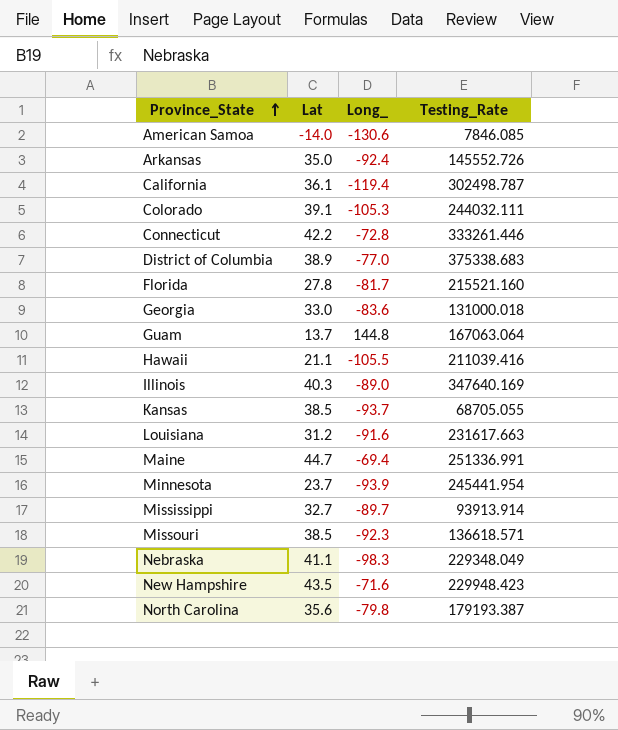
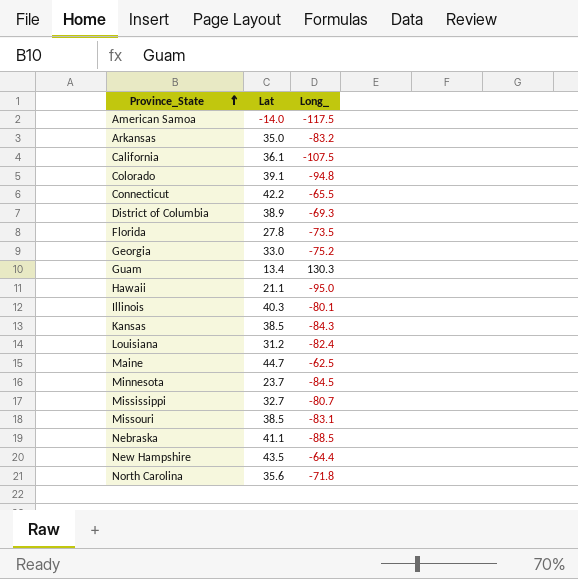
column Testing_Rate | position: 4 -> none
American Samoa | Long_: -130.6 -> -117.5
Arkansas | Long_: -92.4 -> -83.2
California | Long_: -119.4 -> -107.5
Colorado | Long_: -105.3 -> -94.8
Connecticut | Long_: -72.8 -> -65.5
District of Columbia | Long_: -77.0 -> -69.3
Florida | Long_: -81.7 -> -73.5
Georgia | Long_: -83.6 -> -75.2
Guam | Lat: 13.7 -> 13.4
Guam | Long_: 144.8 -> 130.3
Hawaii | Long_: -105.5 -> -95.0
Illinois | Long_: -89.0 -> -80.1
Kansas | Long_: -93.7 -> -84.3
Louisiana | Long_: -91.6 -> -82.4
Maine | Long_: -69.4 -> -62.5
Minnesota | Long_: -93.9 -> -84.5
Mississippi | Long_: -89.7 -> -80.7
Missouri | Long_: -92.3 -> -83.1
Nebraska | Long_: -98.3 -> -88.5
New Hampshire | Long_: -71.6 -> -64.4
North Carolina | Long_: -79.8 -> -71.8

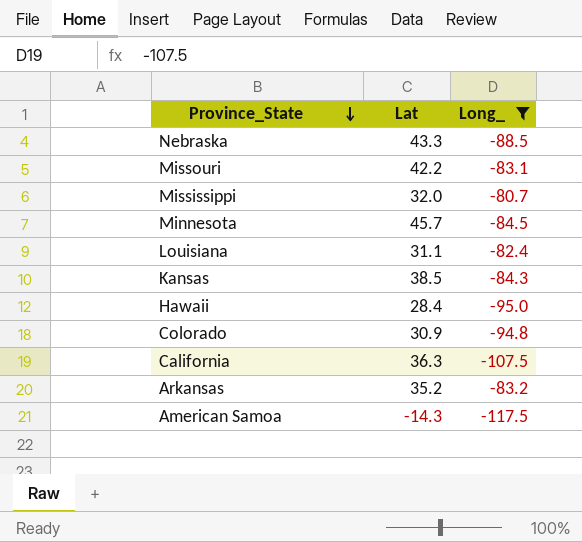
filter: none -> Long_ <= -80.7
row order: Province_State ascending -> Province_State descending
Nebraska | Lat: 41.1 -> 43.3
Missouri | Lat: 38.5 -> 42.2
Mississippi | Lat: 32.7 -> 32.0
Minnesota | Lat: 23.7 -> 45.7
Louisiana | Lat: 31.2 -> 31.1
Hawaii | Lat: 21.1 -> 28.4
Colorado | Lat: 39.1 -> 30.9
California | Lat: 36.1 -> 36.3
Arkansas | Lat: 35.0 -> 35.2
American Samoa | Lat: -14.0 -> -14.3

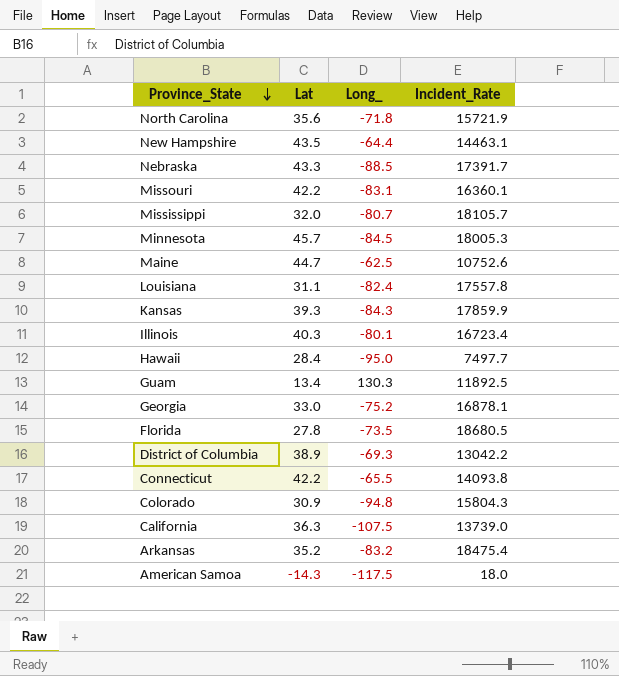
filter: Long_ <= -80.7 -> none
column Incident_Rate | position: none -> 4
Kansas | Lat: 38.5 -> 39.3

